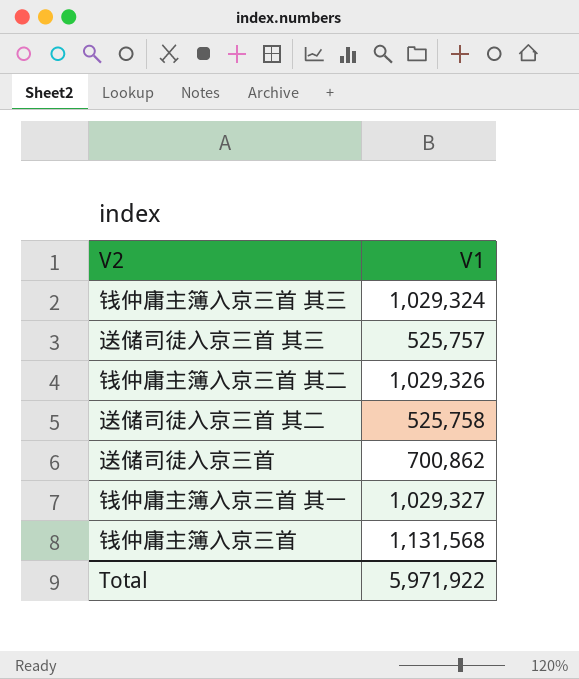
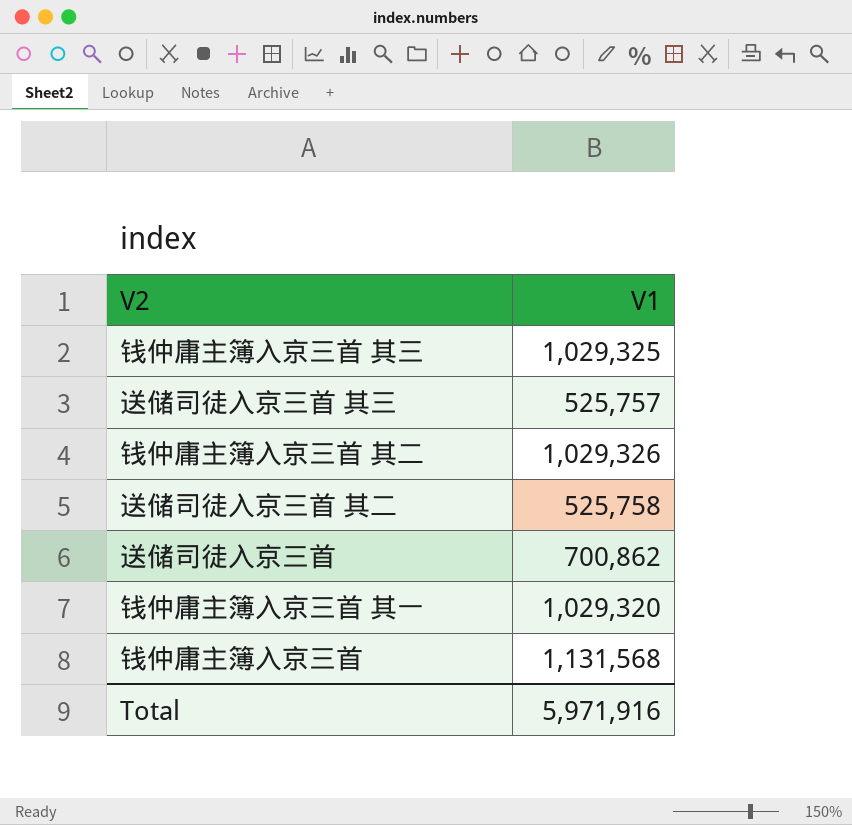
钱仲庸主簿入京三首 其三 | V1: 1,029,324 -> 1,029,325
钱仲庸主簿入京三首 其一 | V1: 1,029,327 -> 1,029,320
Total | V1: 5,971,922 -> 5,971,916

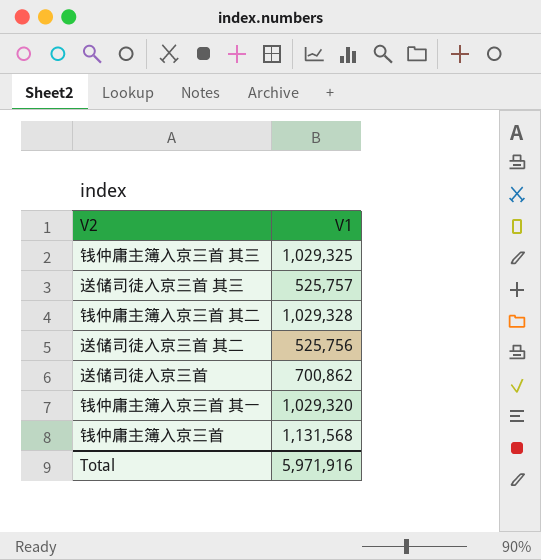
钱仲庸主簿入京三首 其二 | V1: 1,029,326 -> 1,029,328
送储司徒入京三首 其二 | V1: 525,758 -> 525,756

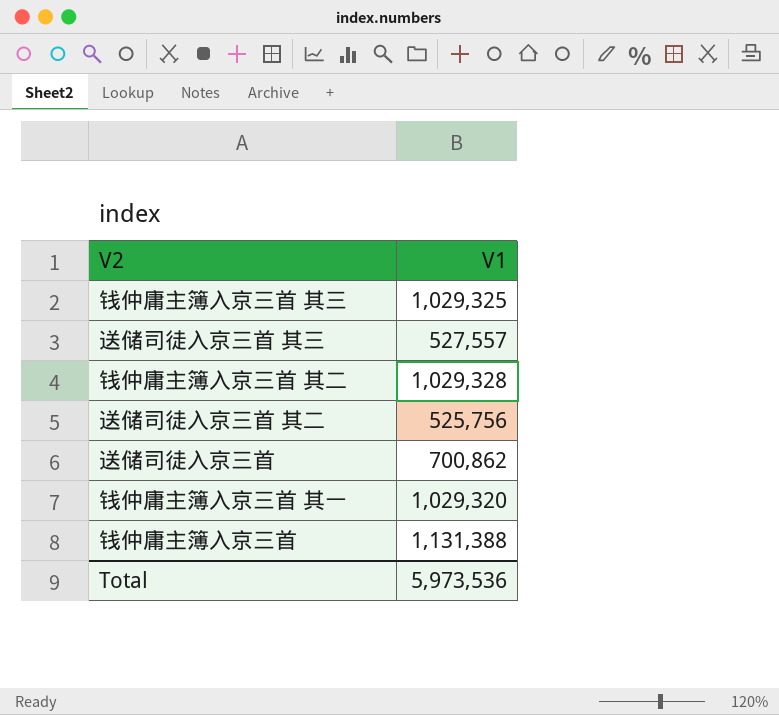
送储司徒入京三首 其三 | V1: 525,757 -> 527,557
钱仲庸主簿入京三首 | V1: 1,131,568 -> 1,131,388
Total | V1: 5,971,916 -> 5,973,536

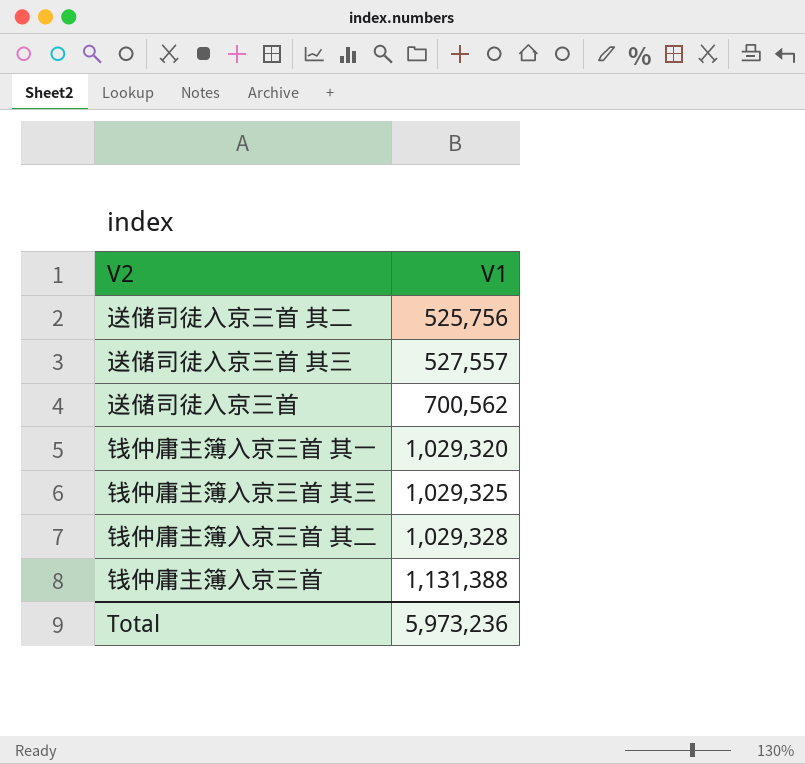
row order: none -> V1 ascending
送储司徒入京三首 | V1: 700,862 -> 700,562
Total | V1: 5,973,536 -> 5,973,236

